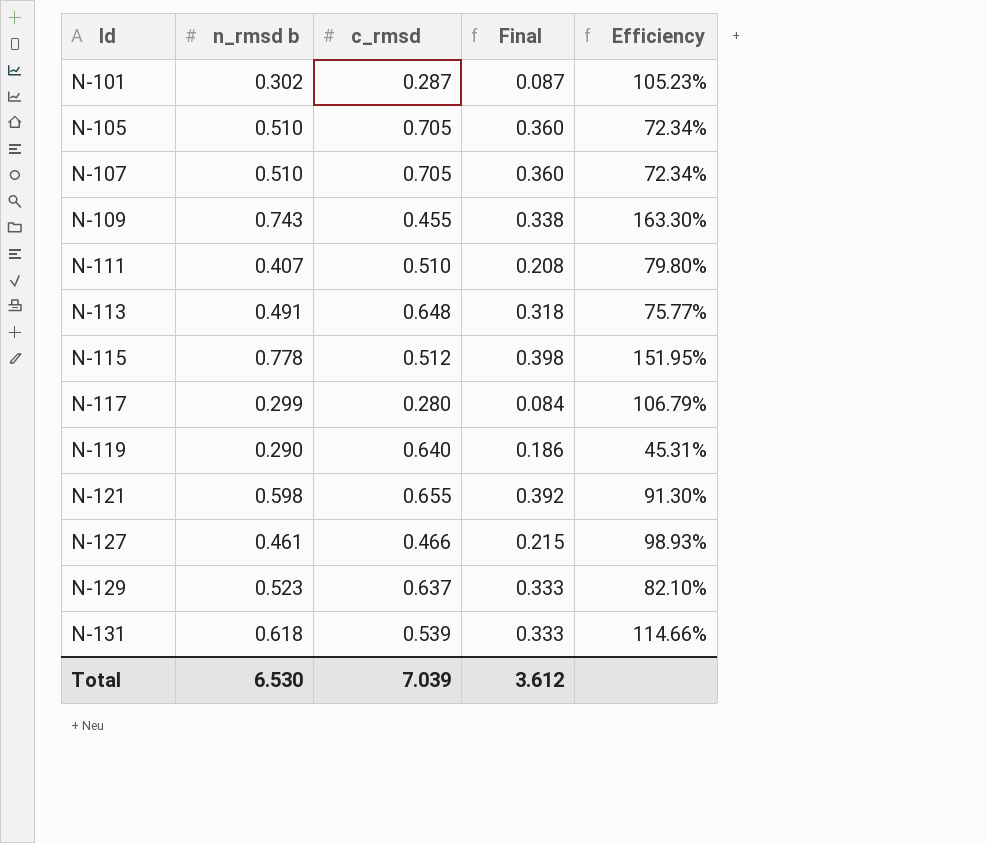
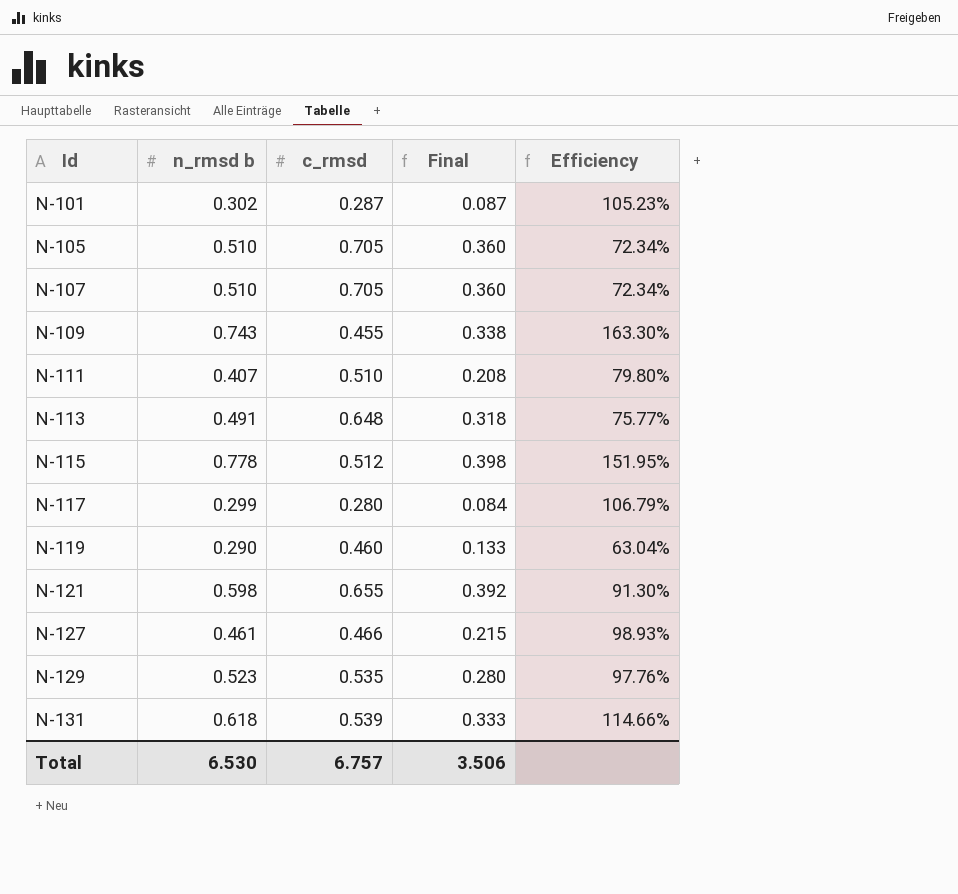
N-119 | c_rmsd: 0.640 -> 0.460
N-119 | Final: 0.186 -> 0.133
N-119 | Efficiency: 45.31% -> 63.04%
N-129 | c_rmsd: 0.637 -> 0.535
N-129 | Final: 0.333 -> 0.280
N-129 | Efficiency: 82.10% -> 97.76%
Total | c_rmsd: 7.039 -> 6.757
Total | Final: 3.612 -> 3.506

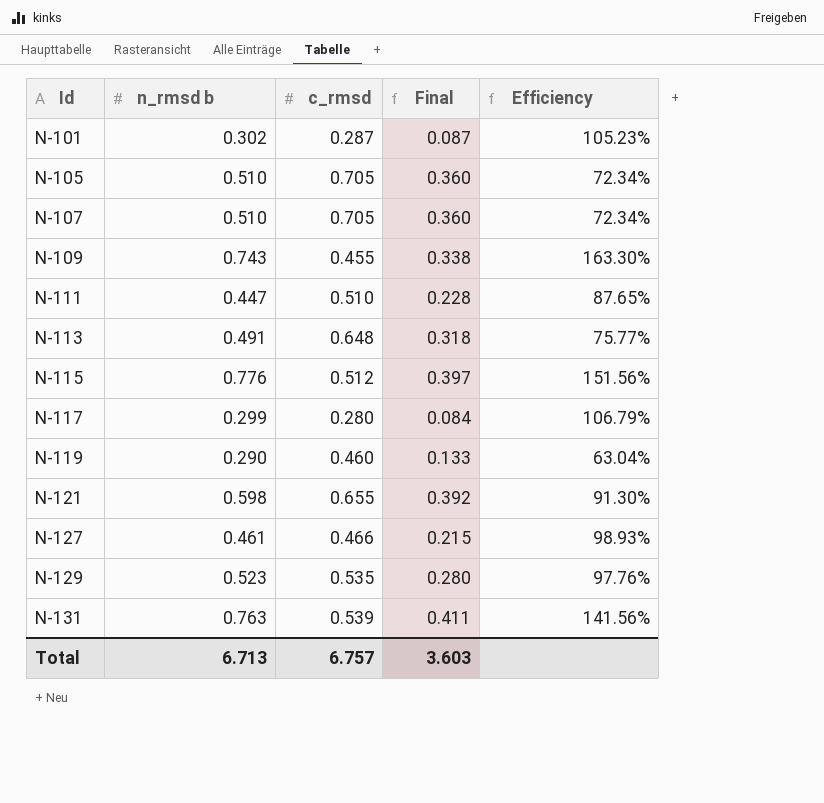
N-111 | n_rmsd b: 0.407 -> 0.447
N-111 | Final: 0.208 -> 0.228
N-111 | Efficiency: 79.80% -> 87.65%
N-115 | n_rmsd b: 0.778 -> 0.776
N-115 | Final: 0.398 -> 0.397
N-115 | Efficiency: 151.95% -> 151.56%
N-131 | n_rmsd b: 0.618 -> 0.763
N-131 | Final: 0.333 -> 0.411
N-131 | Efficiency: 114.66% -> 141.56%
Total | n_rmsd b: 6.530 -> 6.713
Total | Final: 3.506 -> 3.603

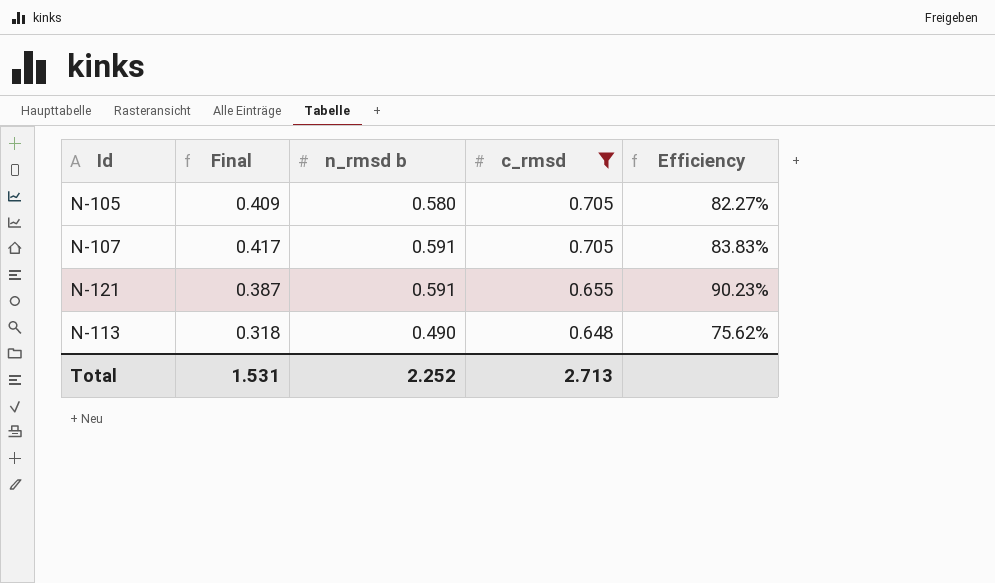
filter: none -> c_rmsd >= 0.648
row order: Id ascending -> c_rmsd descending
column Final | position: 4 -> 2
N-105 | Final: 0.360 -> 0.409
N-105 | n_rmsd b: 0.510 -> 0.580
N-105 | Efficiency: 72.34% -> 82.27%
N-107 | Final: 0.360 -> 0.417
N-107 | n_rmsd b: 0.510 -> 0.591
N-107 | Efficiency: 72.34% -> 83.83%
N-121 | Final: 0.392 -> 0.387
N-121 | n_rmsd b: 0.598 -> 0.591
N-121 | Efficiency: 91.30% -> 90.23%
N-113 | n_rmsd b: 0.491 -> 0.490
N-113 | Efficiency: 75.77% -> 75.62%
Total | Final: 3.603 -> 1.531
Total | n_rmsd b: 6.713 -> 2.252
Total | c_rmsd: 6.757 -> 2.713

